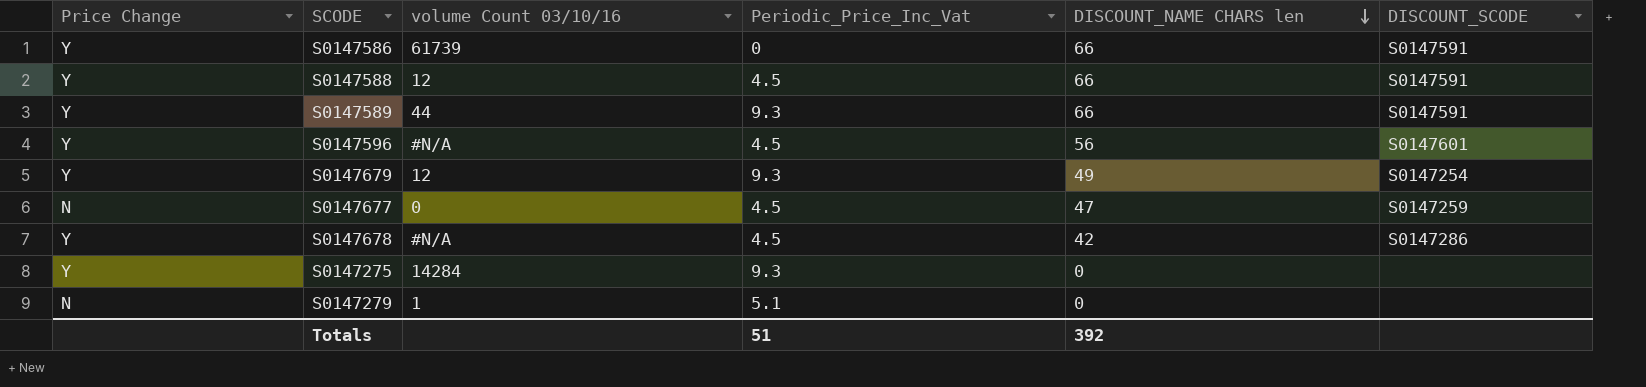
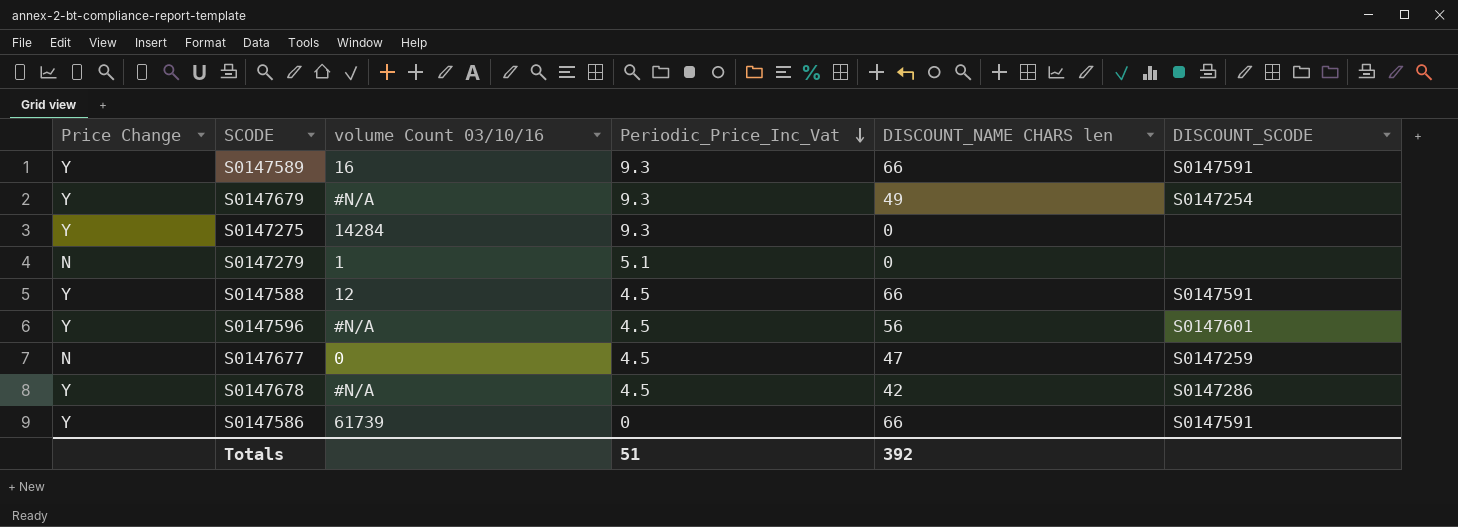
row order: DISCOUNT_NAME CHARS len descending -> Periodic_Price_Inc_Vat descending
S0147589 | volume Count 03/10/16: 44 -> 16
S0147679 | volume Count 03/10/16: 12 -> #N/A

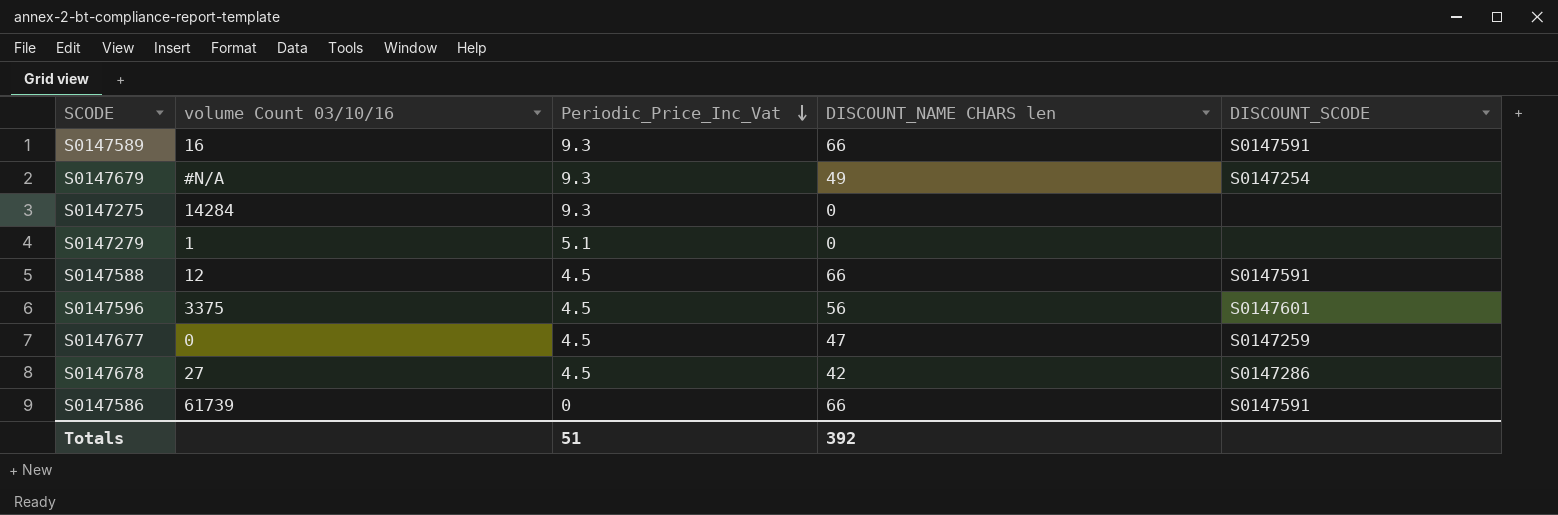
column Price Change | position: 1 -> none
S0147596 | volume Count 03/10/16: #N/A -> 3375
S0147678 | volume Count 03/10/16: #N/A -> 27

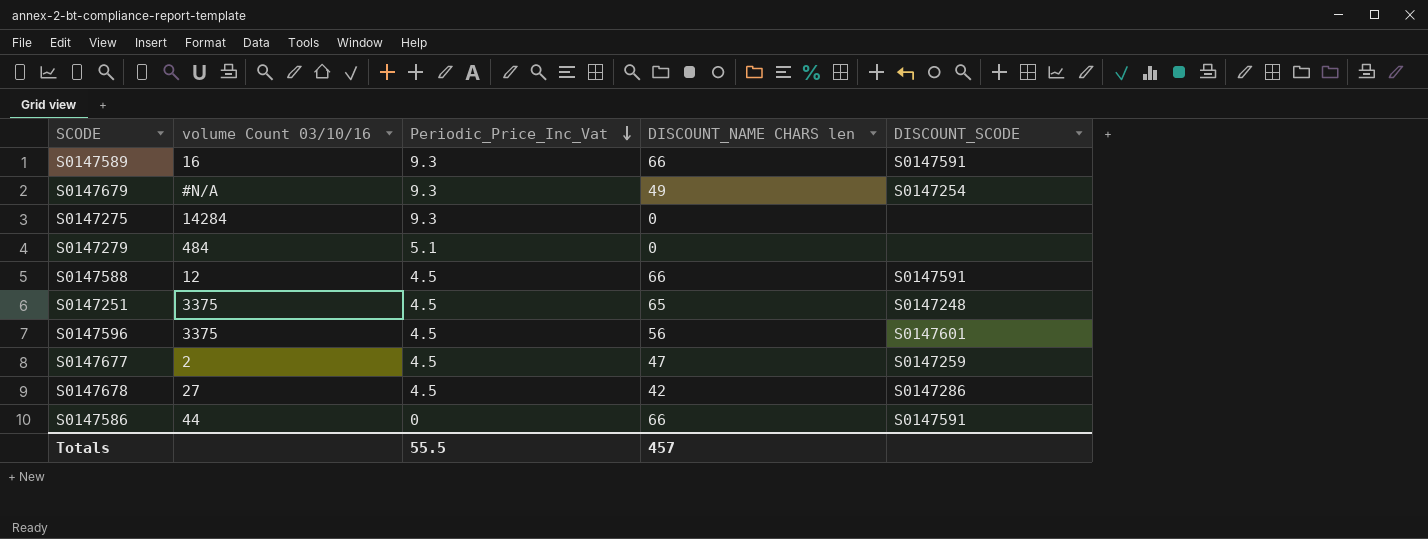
S0147279 | volume Count 03/10/16: 1 -> 484
row S0147251: none -> 3375 | 4.5 | 65 | S0147248
S0147677 | volume Count 03/10/16: 0 -> 2
S0147586 | volume Count 03/10/16: 61739 -> 44
Totals | Periodic_Price_Inc_Vat: 51 -> 55.5
Totals | DISCOUNT_NAME CHARS len: 392 -> 457

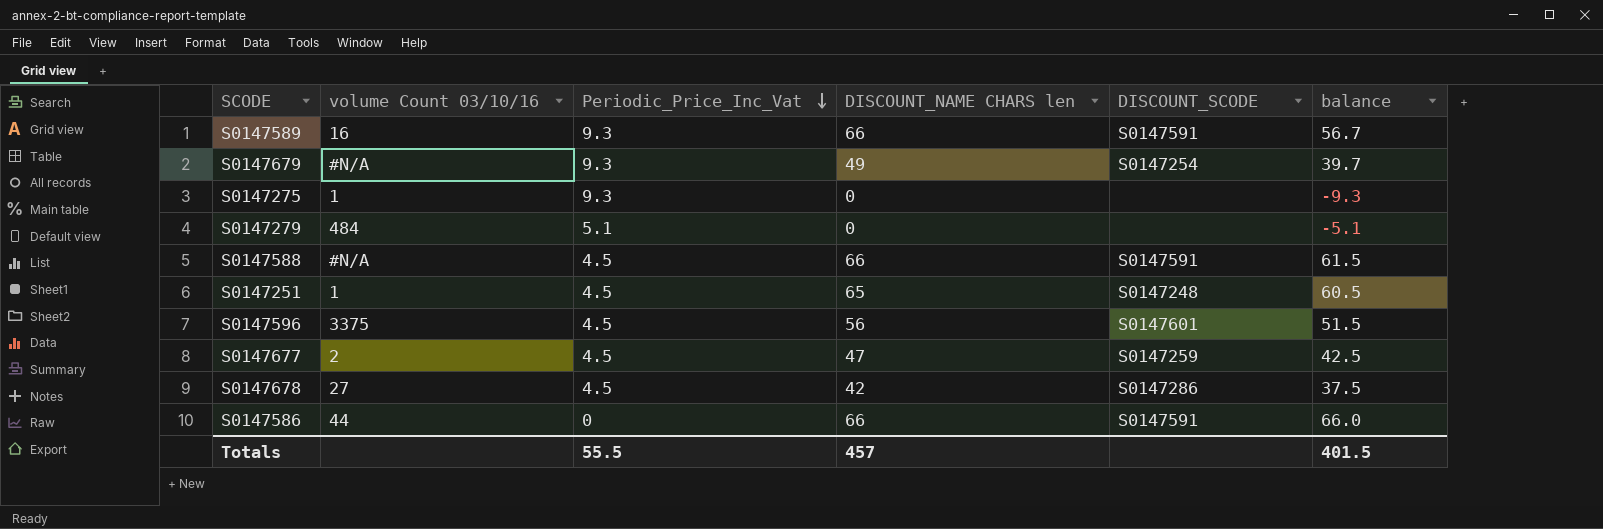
column balance | formula: none -> [DISCOUNT_NAME CHARS len] - [Periodic_Price_Inc_Vat]
S0147275 | volume Count 03/10/16: 14284 -> 1
S0147588 | volume Count 03/10/16: 12 -> #N/A
S0147251 | volume Count 03/10/16: 3375 -> 1

